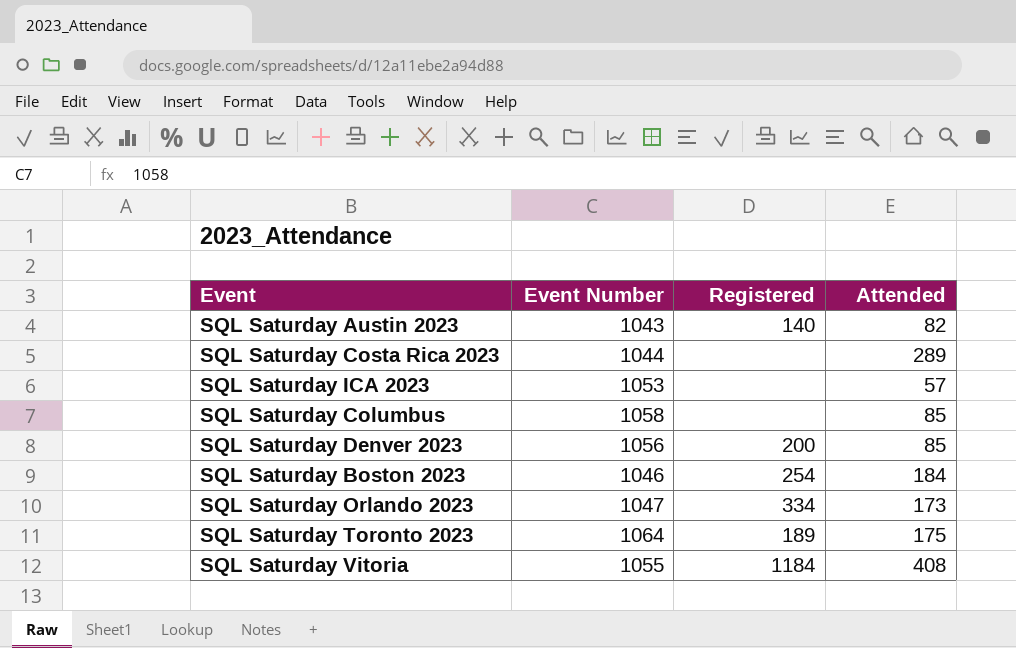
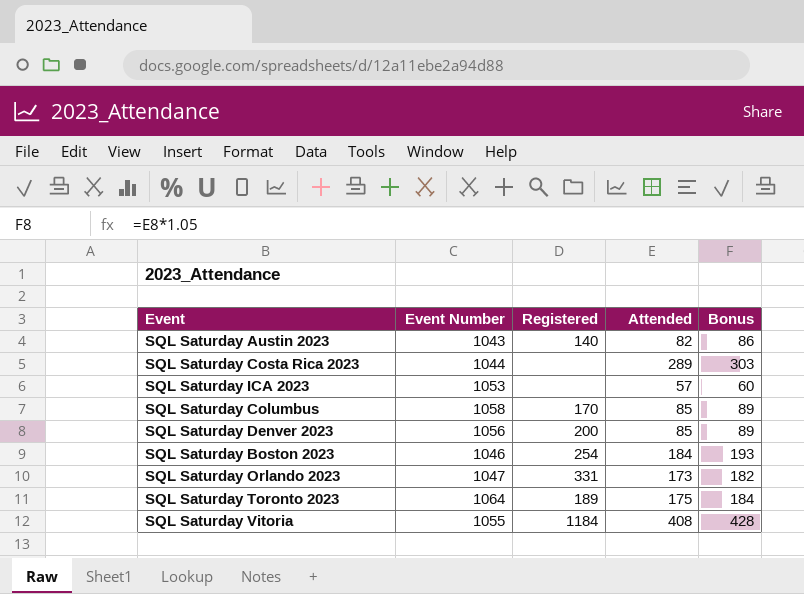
column Bonus | formula: none -> [Attended] * 1.05
SQL Saturday Columbus | Registered: none -> 170
SQL Saturday Orlando 2023 | Registered: 334 -> 331

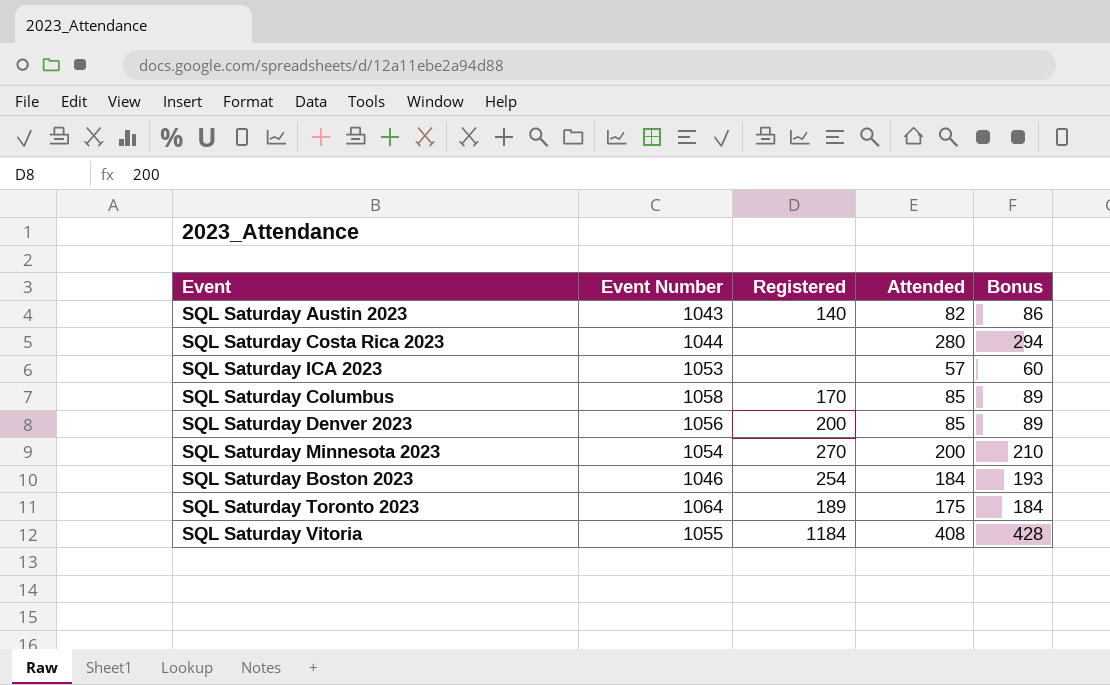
row SQL Saturday Orlando 2023: 1047 | 331 | 173 | 182 -> none
SQL Saturday Costa Rica 2023 | Attended: 289 -> 280
SQL Saturday Costa Rica 2023 | Bonus: 303 -> 294
row SQL Saturday Minnesota 2023: none -> 1054 | 270 | 200 | 210

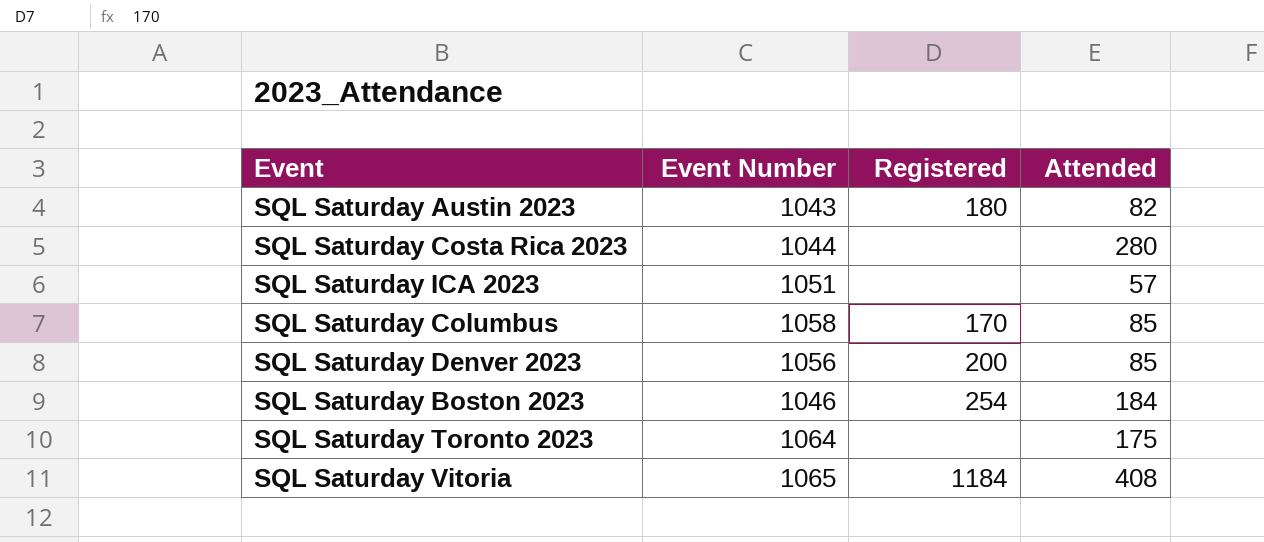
column Bonus | formula: [Attended] * 1.05 -> none
row SQL Saturday Minnesota 2023: 1054 | 270 | 200 | 210 -> none
SQL Saturday Austin 2023 | Registered: 140 -> 180
SQL Saturday ICA 2023 | Event Number: 1053 -> 1051
SQL Saturday Toronto 2023 | Registered: 189 -> none
SQL Saturday Vitoria | Event Number: 1055 -> 1065

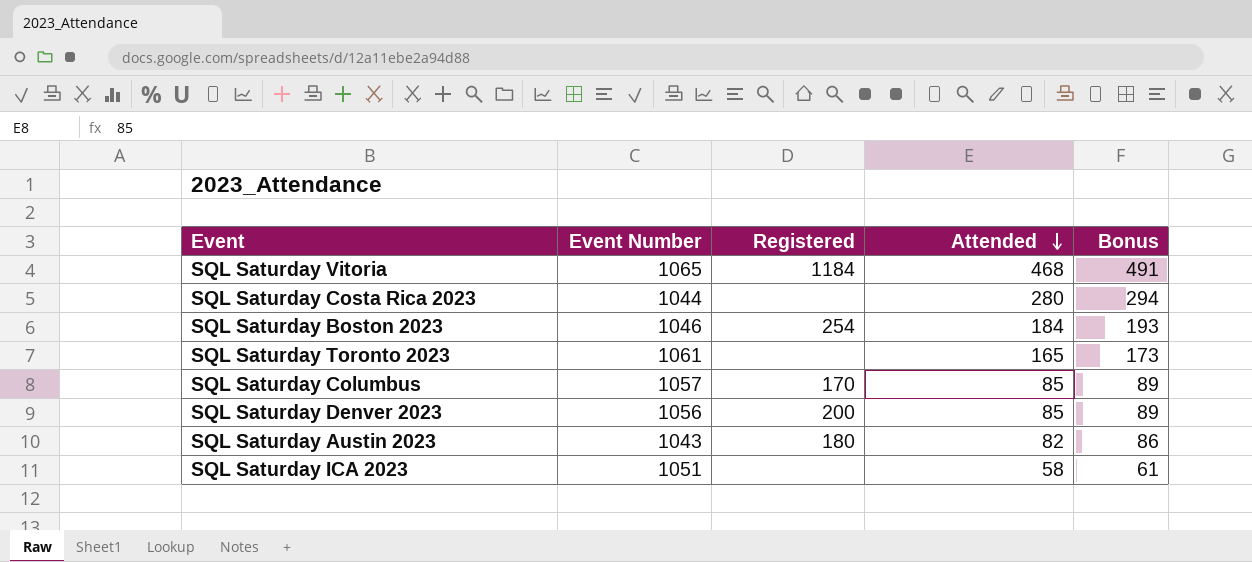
row order: none -> Attended descending
column Bonus | formula: none -> [Attended] * 1.05
SQL Saturday Vitoria | Attended: 408 -> 468
SQL Saturday Toronto 2023 | Event Number: 1064 -> 1061
SQL Saturday Toronto 2023 | Attended: 175 -> 165
SQL Saturday Columbus | Event Number: 1058 -> 1057
SQL Saturday ICA 2023 | Attended: 57 -> 58

